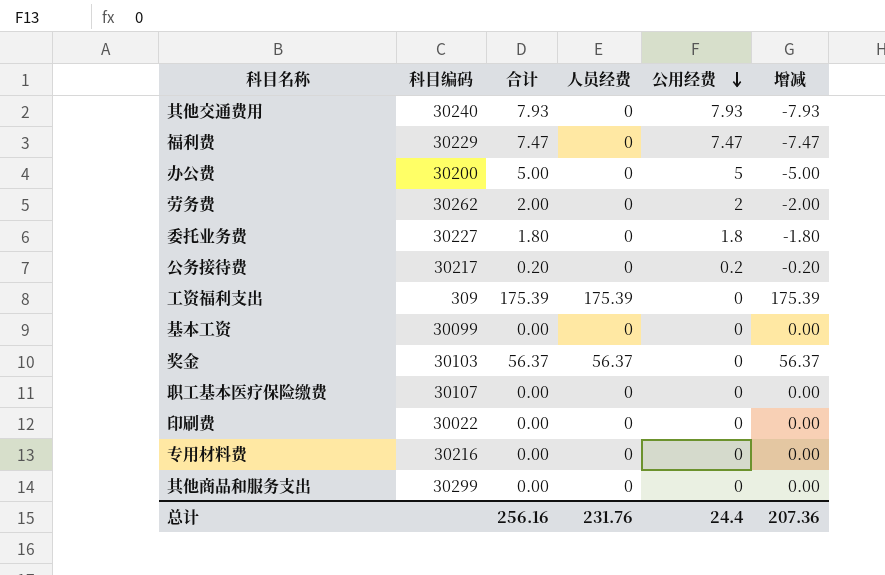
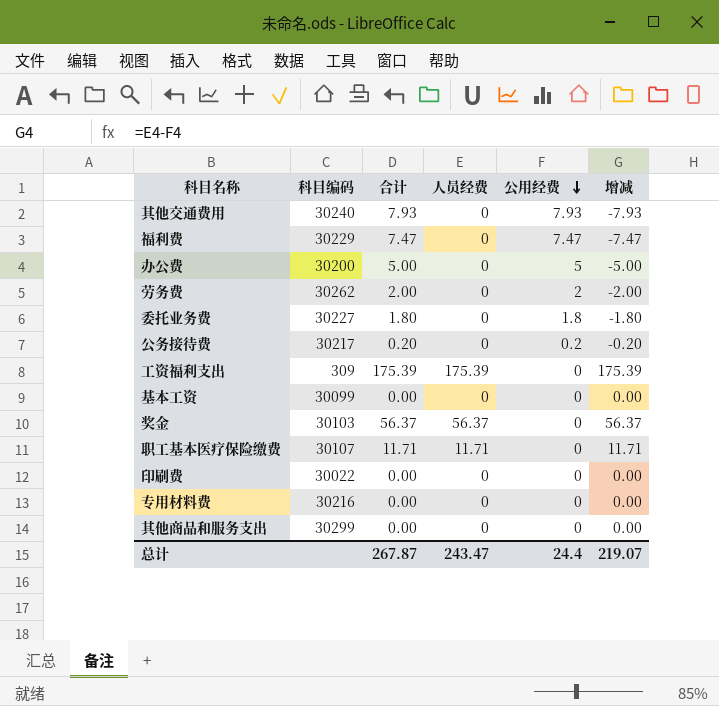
职工基本医疗保险缴费 | 合计: 0.00 -> 11.71
职工基本医疗保险缴费 | 人员经费: 0 -> 11.71
职工基本医疗保险缴费 | 增减: 0.00 -> 11.71
总计 | 合计: 256.16 -> 267.87
总计 | 人员经费: 231.76 -> 243.47
总计 | 增减: 207.36 -> 219.07

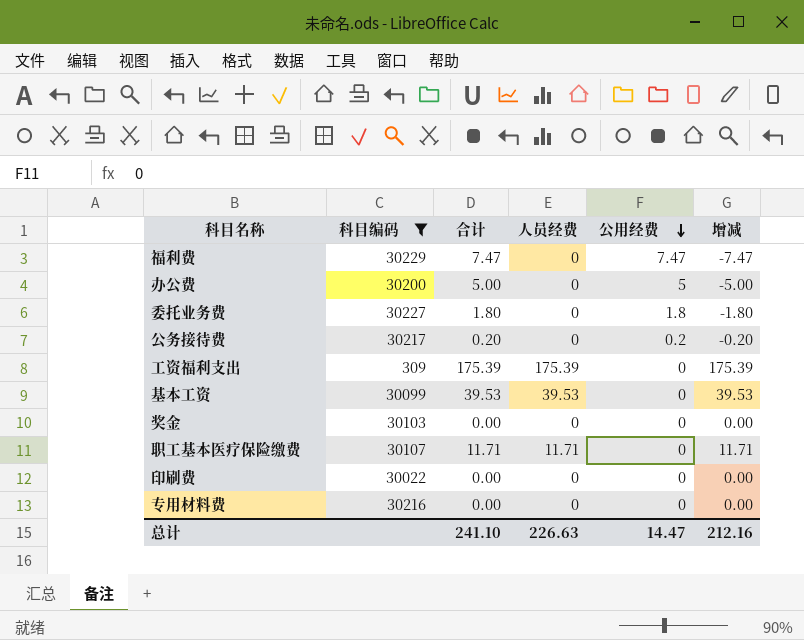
filter: none -> 科目编码 <= 30229
基本工资 | 合计: 0.00 -> 39.53
基本工资 | 人员经费: 0 -> 39.53
基本工资 | 增减: 0.00 -> 39.53
奖金 | 合计: 56.37 -> 0.00
奖金 | 人员经费: 56.37 -> 0
奖金 | 增减: 56.37 -> 0.00
总计 | 合计: 267.87 -> 241.10
总计 | 人员经费: 243.47 -> 226.63
总计 | 公用经费: 24.4 -> 14.47
总计 | 增减: 219.07 -> 212.16

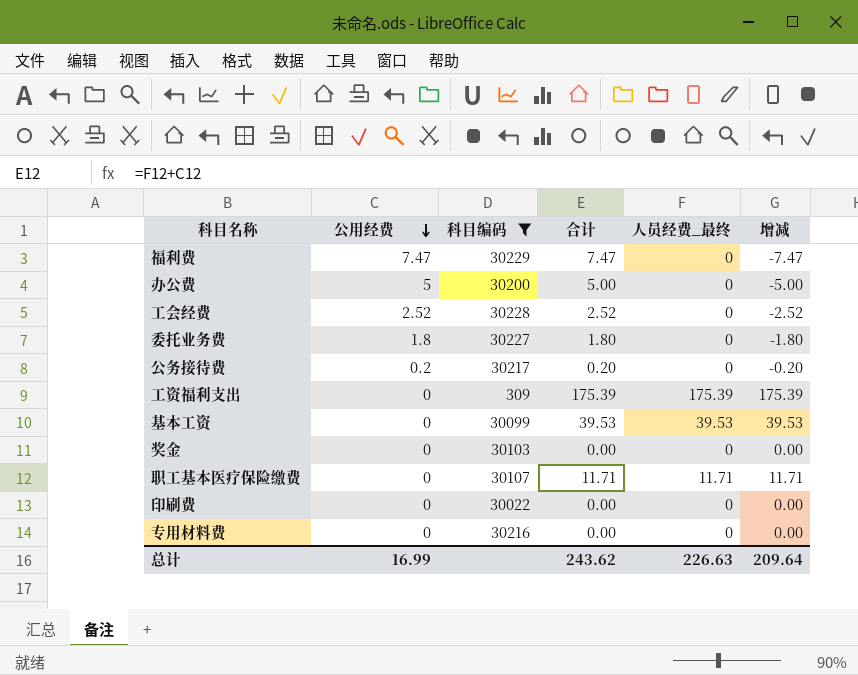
column 公用经费 | position: 5 -> 2
column name: 人员经费 -> 人员经费_最终
row 工会经费: none -> 2.52 | 30228 | 2.52 | 0 | -2.52
总计 | 公用经费: 14.47 -> 16.99
总计 | 合计: 241.10 -> 243.62
总计 | 增减: 212.16 -> 209.64

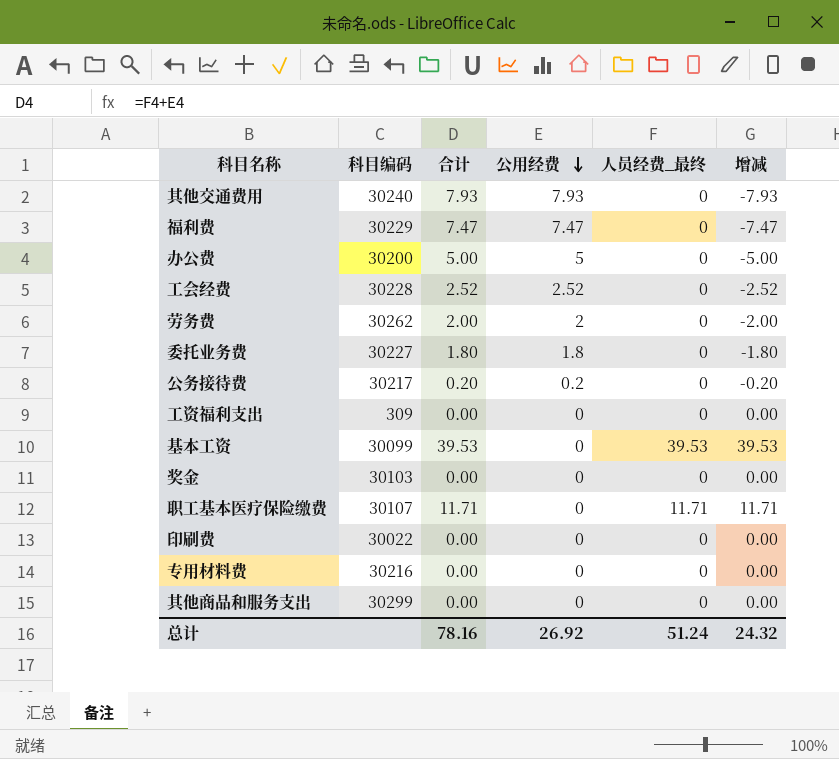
filter: 科目编码 <= 30229 -> none
column 公用经费 | position: 2 -> 4
工资福利支出 | 合计: 175.39 -> 0.00
工资福利支出 | 人员经费_最终: 175.39 -> 0
工资福利支出 | 增减: 175.39 -> 0.00
总计 | 合计: 243.62 -> 78.16
总计 | 公用经费: 16.99 -> 26.92
总计 | 人员经费_最终: 226.63 -> 51.24
总计 | 增减: 209.64 -> 24.32

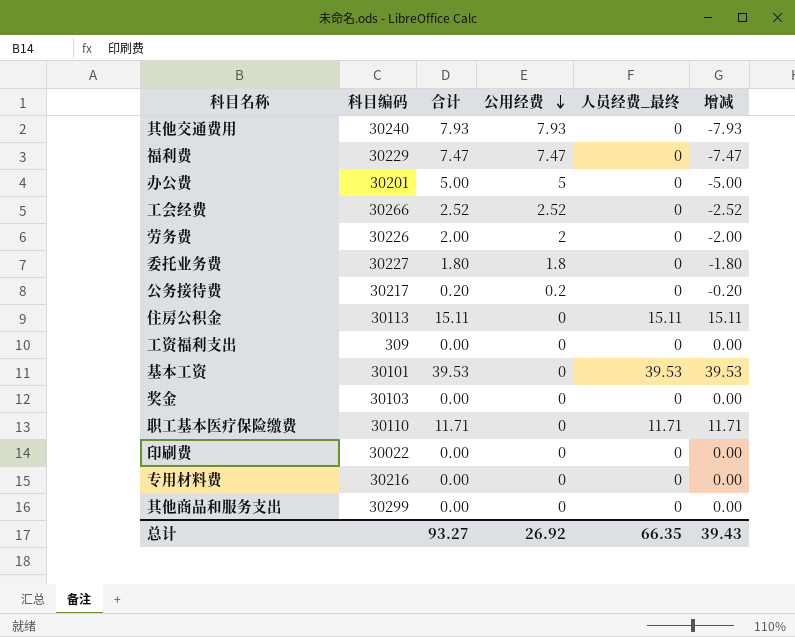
办公费 | 科目编码: 30200 -> 30201
工会经费 | 科目编码: 30228 -> 30266
劳务费 | 科目编码: 30262 -> 30226
row 住房公积金: none -> 30113 | 15.11 | 0 | 15.11 | 15.11
基本工资 | 科目编码: 30099 -> 30101
职工基本医疗保险缴费 | 科目编码: 30107 -> 30110
总计 | 合计: 78.16 -> 93.27
总计 | 人员经费_最终: 51.24 -> 66.35
总计 | 增减: 24.32 -> 39.43

